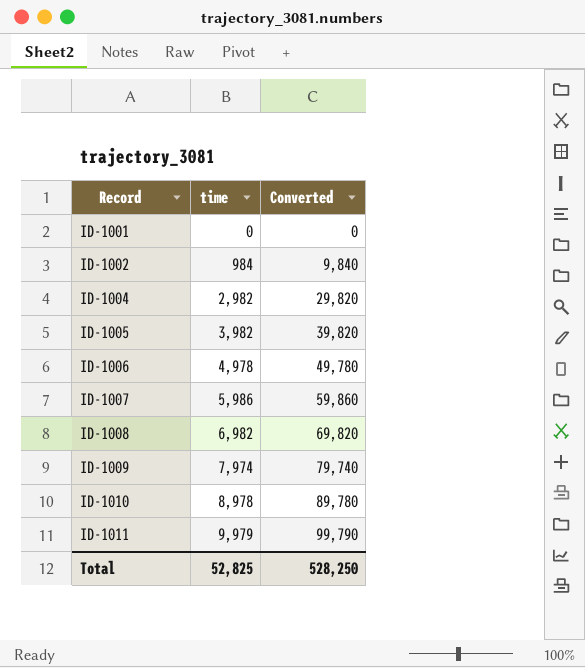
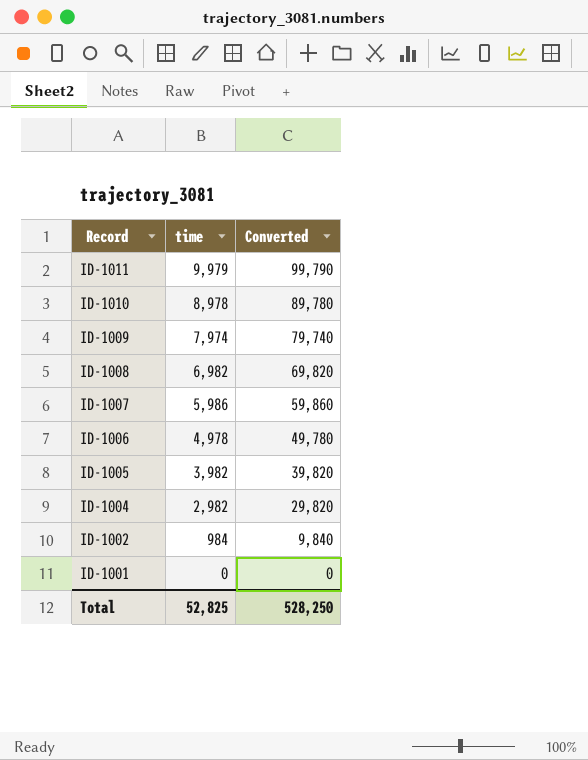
row order: Record ascending -> Record descending

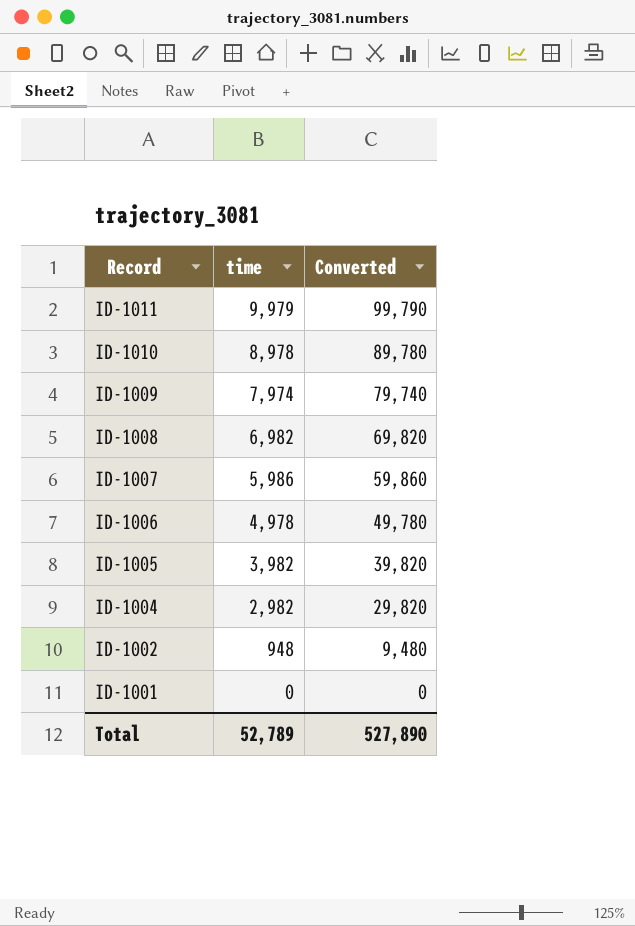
ID-1002 | time: 984 -> 948
ID-1002 | Converted: 9,840 -> 9,480
Total | time: 52,825 -> 52,789
Total | Converted: 528,250 -> 527,890

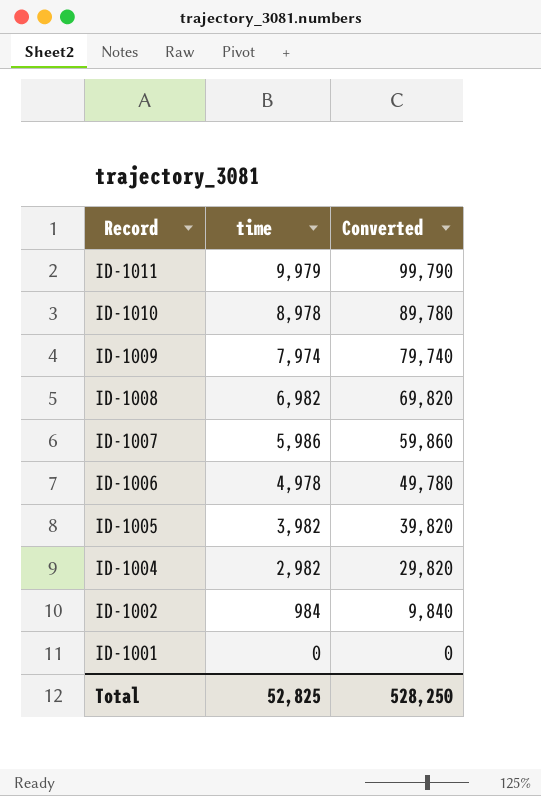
ID-1002 | time: 948 -> 984
ID-1002 | Converted: 9,480 -> 9,840
Total | time: 52,789 -> 52,825
Total | Converted: 527,890 -> 528,250

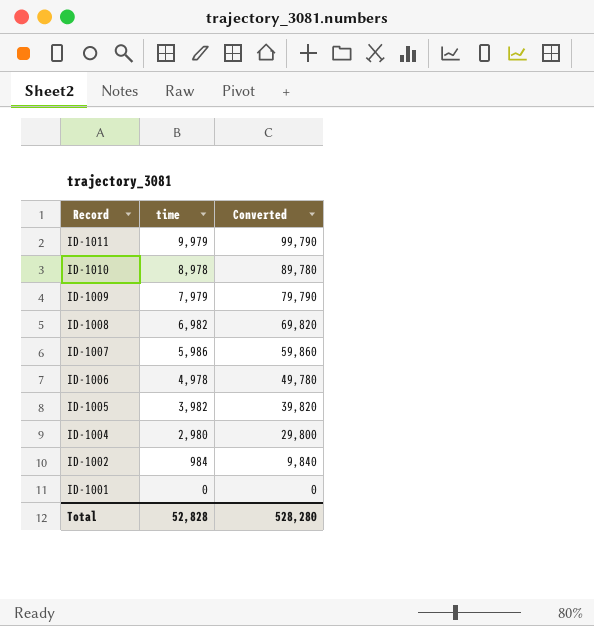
ID-1009 | time: 7,974 -> 7,979
ID-1009 | Converted: 79,740 -> 79,790
ID-1004 | time: 2,982 -> 2,980
ID-1004 | Converted: 29,820 -> 29,800
Total | time: 52,825 -> 52,828
Total | Converted: 528,250 -> 528,280

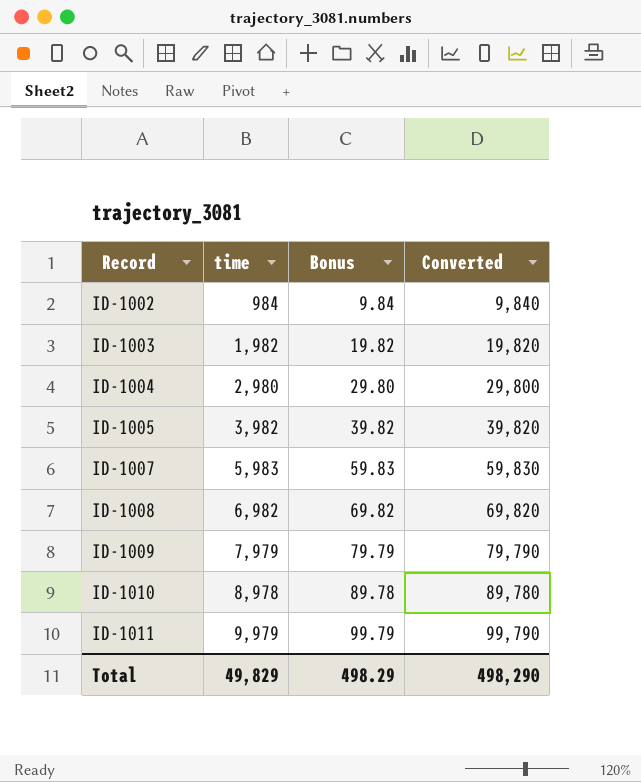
row order: Record descending -> Record ascending
column Bonus | formula: none -> [time] * 0.01
row ID-1006: 4,978 | 49,780 -> none
row ID-1001: 0 | 0 -> none
row ID-1003: none -> 1,982 | 19.82 | 19,820
ID-1007 | time: 5,986 -> 5,983
ID-1007 | Converted: 59,860 -> 59,830
Total | time: 52,828 -> 49,829
Total | Converted: 528,280 -> 498,290

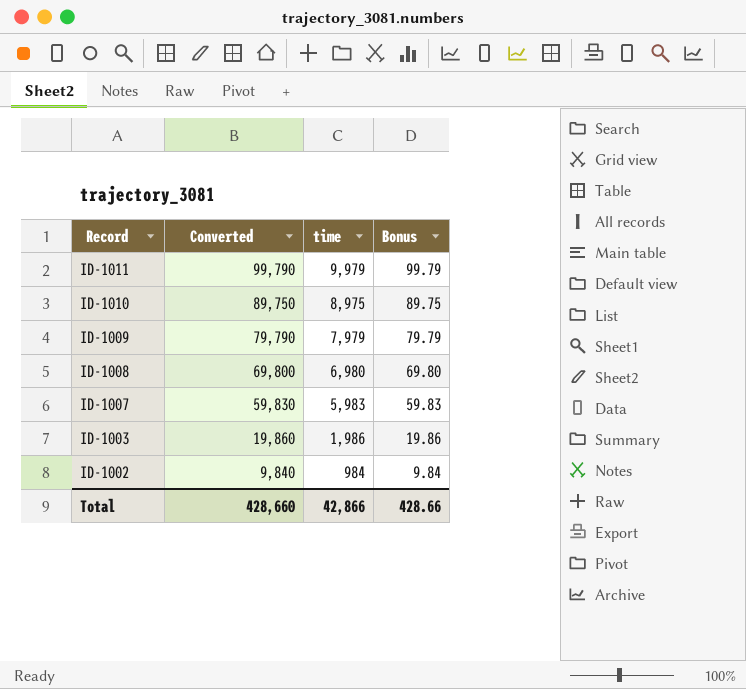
row order: Record ascending -> Record descending
column Converted | position: 4 -> 2
row ID-1004: 2,980 | 29.80 | 29,800 -> none
row ID-1005: 3,982 | 39.82 | 39,820 -> none
ID-1010 | Converted: 89,780 -> 89,750
ID-1010 | time: 8,978 -> 8,975
ID-1010 | Bonus: 89.78 -> 89.75
ID-1008 | Converted: 69,820 -> 69,800
ID-1008 | time: 6,982 -> 6,980
ID-1008 | Bonus: 69.82 -> 69.80
ID-1003 | Converted: 19,820 -> 19,860
ID-1003 | time: 1,982 -> 1,986
ID-1003 | Bonus: 19.82 -> 19.86
Total | Converted: 498,290 -> 428,660
Total | time: 49,829 -> 42,866
Total | Bonus: 498.29 -> 428.66

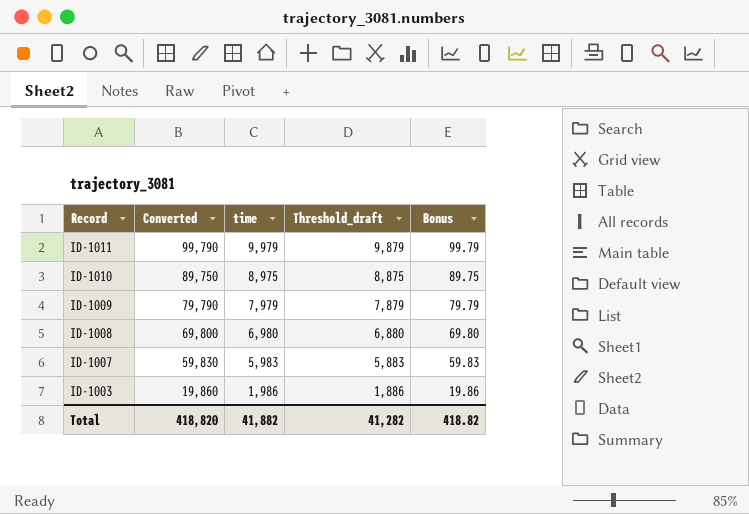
column Threshold_draft | formula: none -> [time] - 100
row ID-1002: 9,840 | 984 | 9.84 -> none
Total | Converted: 428,660 -> 418,820
Total | time: 42,866 -> 41,882
Total | Bonus: 428.66 -> 418.82

